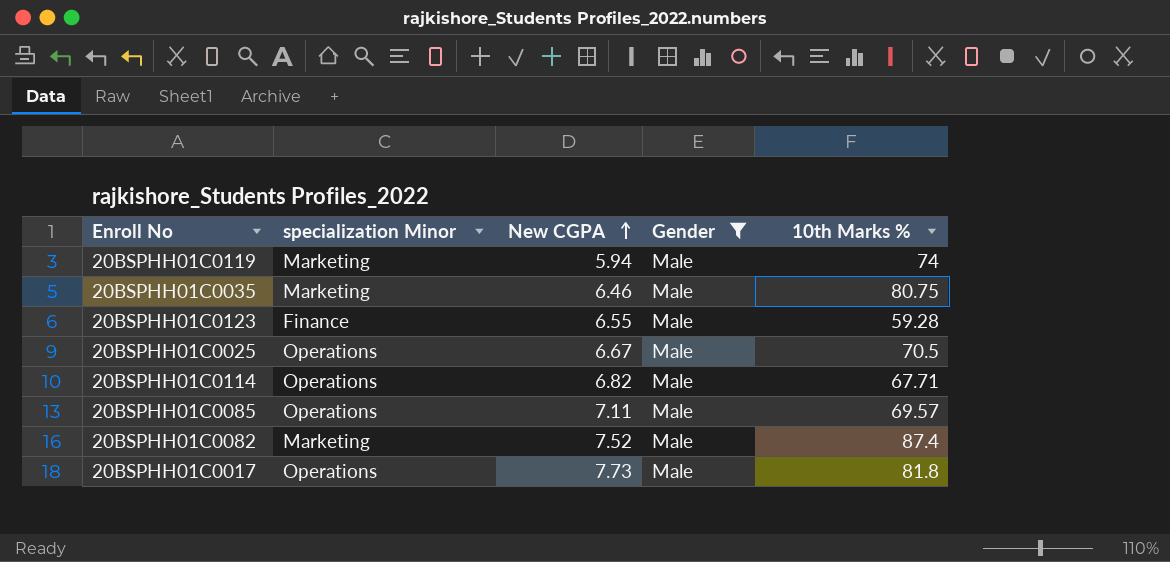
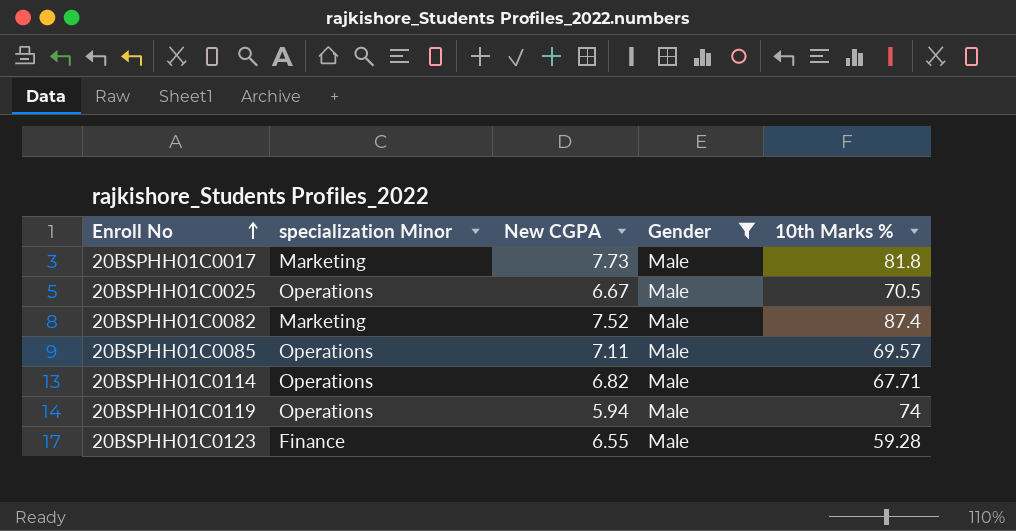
row order: New CGPA ascending -> Enroll No ascending
row 20BSPHH01C0035: Marketing | 6.46 | Male | 80.75 -> none
20BSPHH01C0017 | specialization Minor: Operations -> Marketing
20BSPHH01C0119 | specialization Minor: Marketing -> Operations

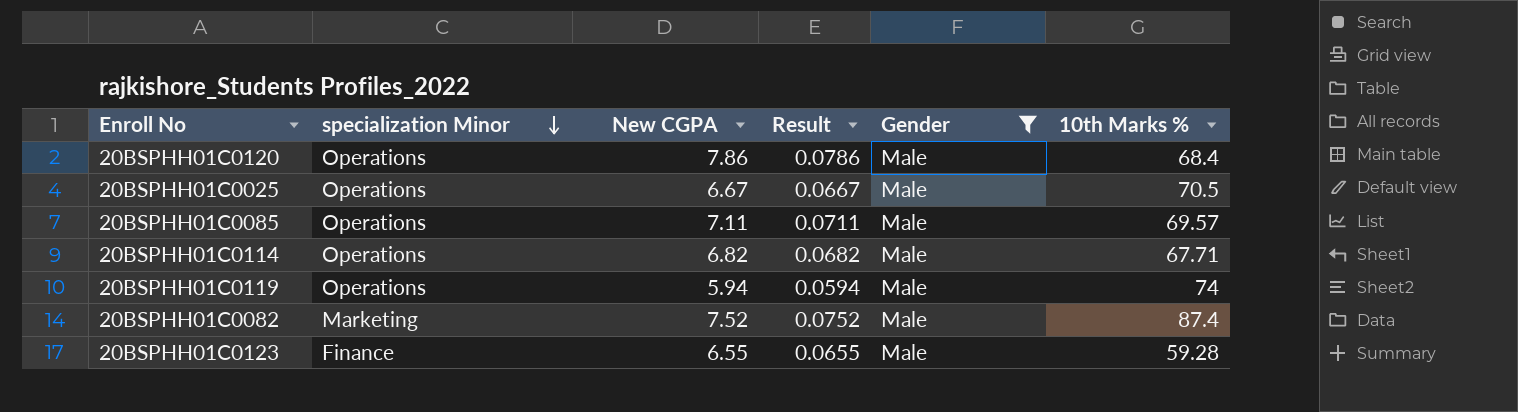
row order: Enroll No ascending -> specialization Minor descending
column Result | formula: none -> [New CGPA] * 0.01
row 20BSPHH01C0017: Marketing | 7.73 | Male | 81.8 -> none
row 20BSPHH01C0120: none -> Operations | 7.86 | 0.0786 | Male | 68.4

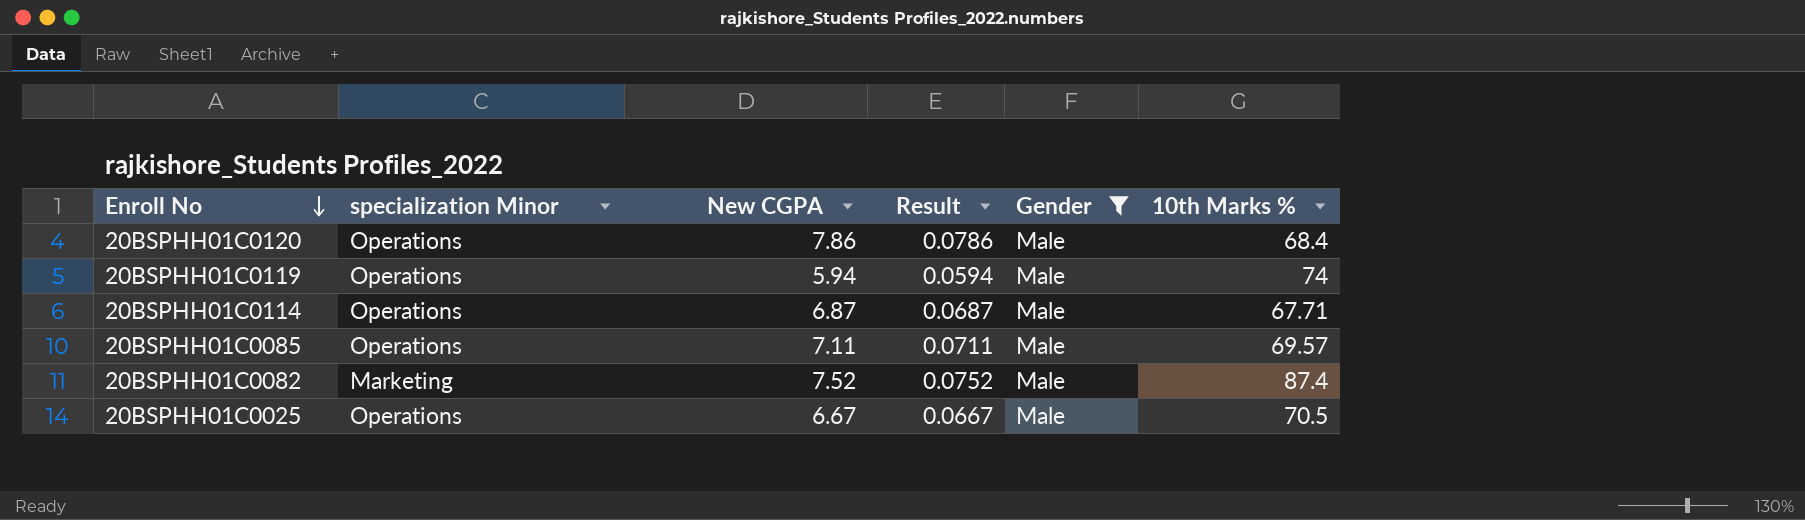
row order: specialization Minor descending -> Enroll No descending
row 20BSPHH01C0123: Finance | 6.55 | 0.0655 | Male | 59.28 -> none
20BSPHH01C0114 | New CGPA: 6.82 -> 6.87
20BSPHH01C0114 | Result: 0.0682 -> 0.0687

